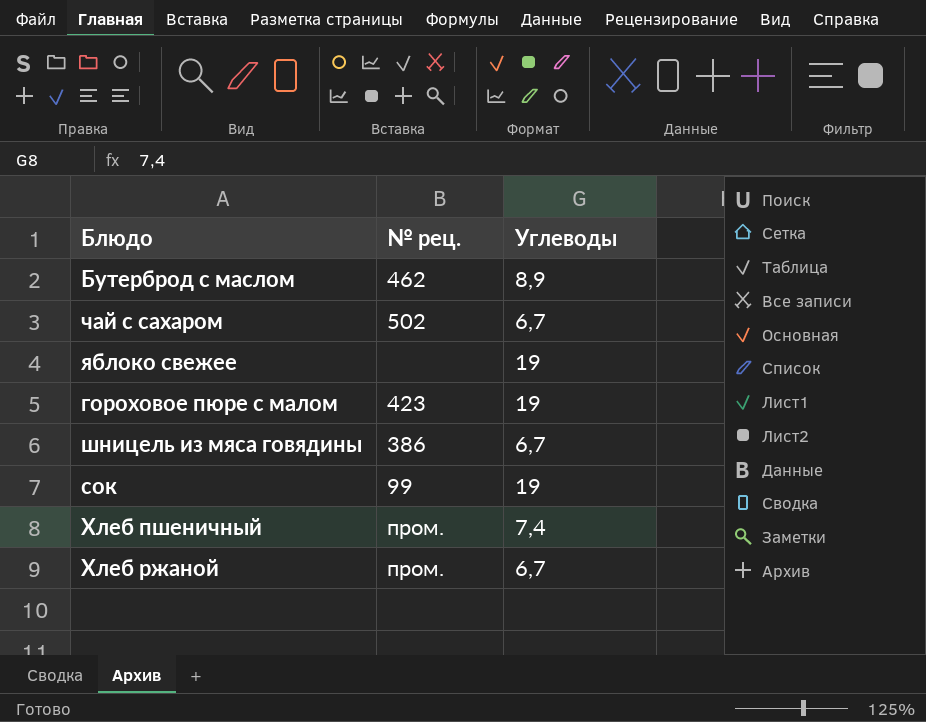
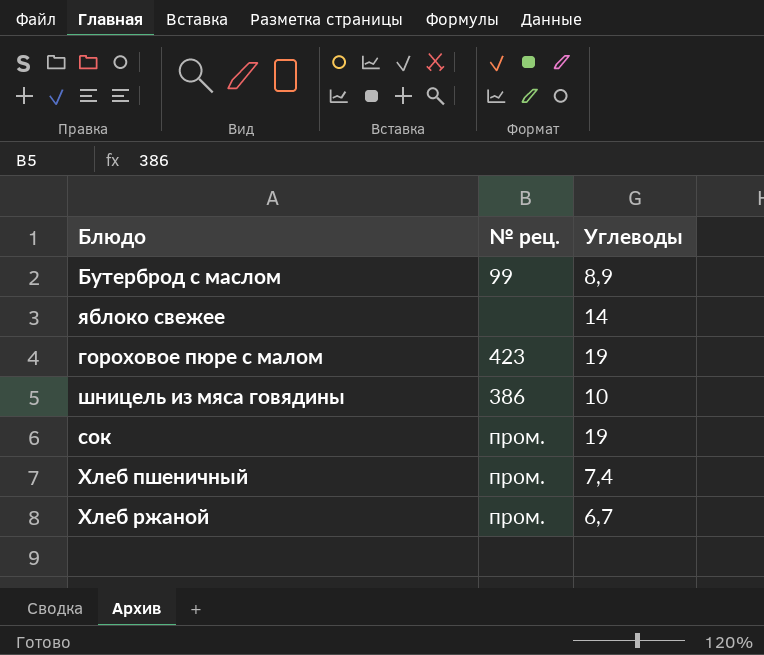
row чай с сахаром: 502 | 6,7 -> none
Бутерброд с маслом | № рец.: 462 -> 99
яблоко свежее | Углеводы: 19 -> 14
шницель из мяса говядины | Углеводы: 6,7 -> 10
сок | № рец.: 99 -> пром.

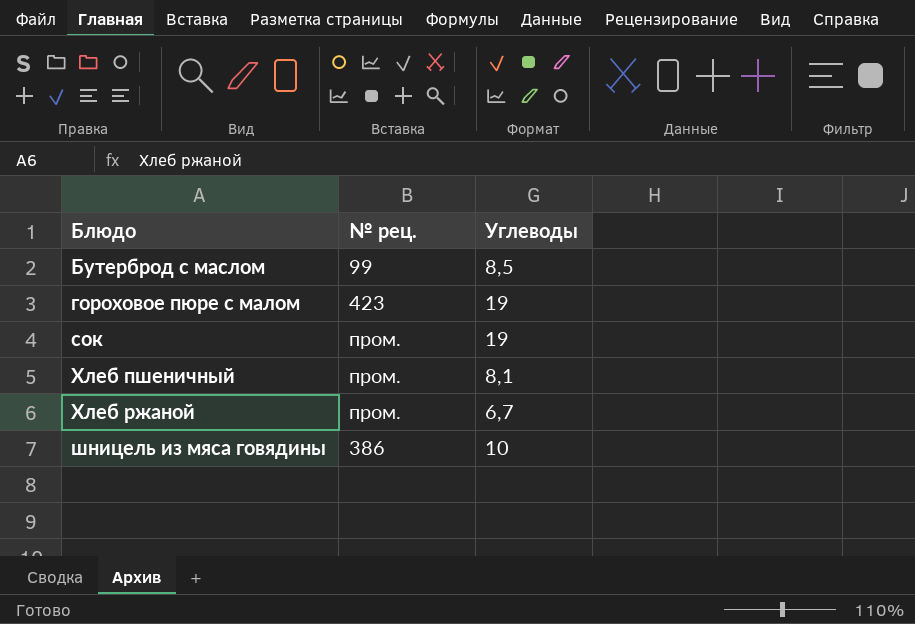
row order: none -> Блюдо ascending
row яблоко свежее: none | 14 -> none
Бутерброд с маслом | Углеводы: 8,9 -> 8,5
Хлеб пшеничный | Углеводы: 7,4 -> 8,1

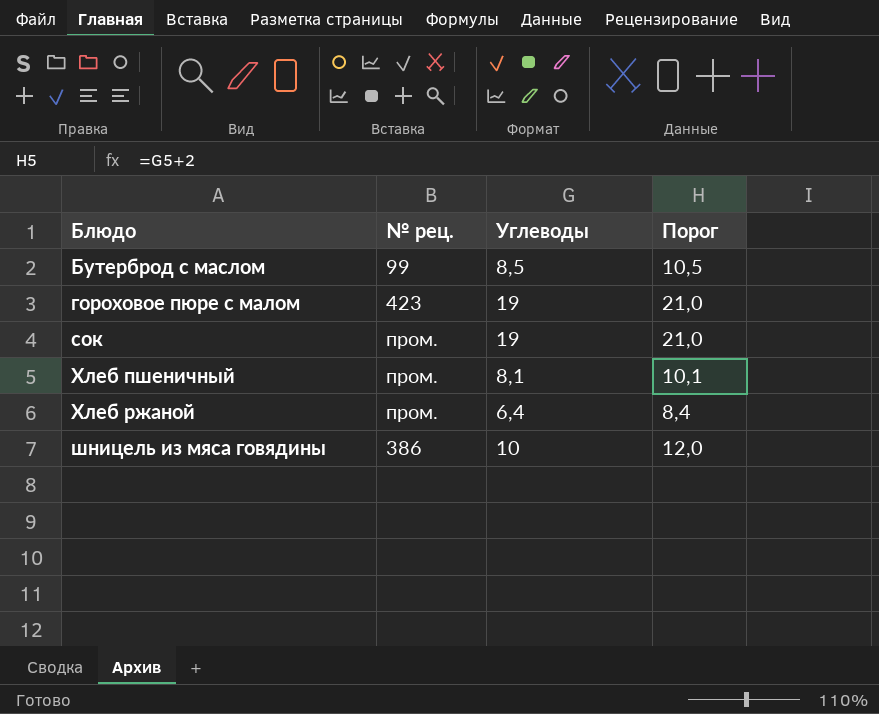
column Порог | formula: none -> [Углеводы] + 2
Хлеб ржаной | Углеводы: 6,7 -> 6,4

